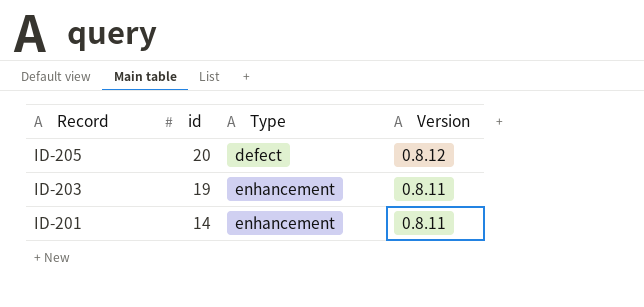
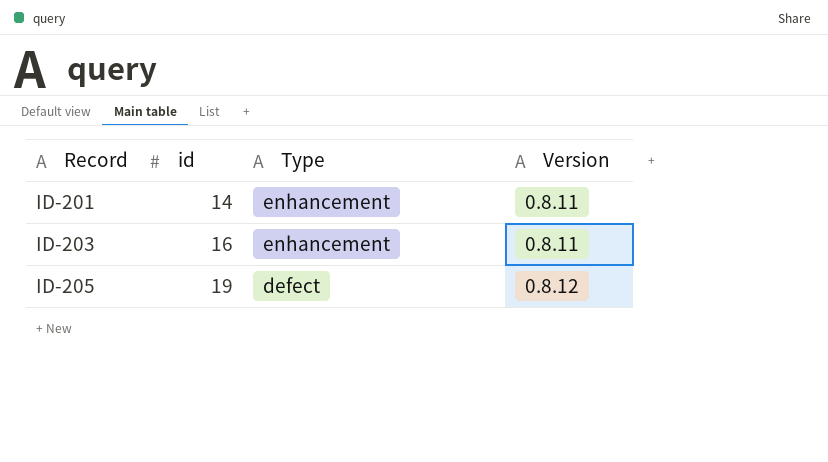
row order: Record descending -> Record ascending
ID-203 | id: 19 -> 16
ID-205 | id: 20 -> 19

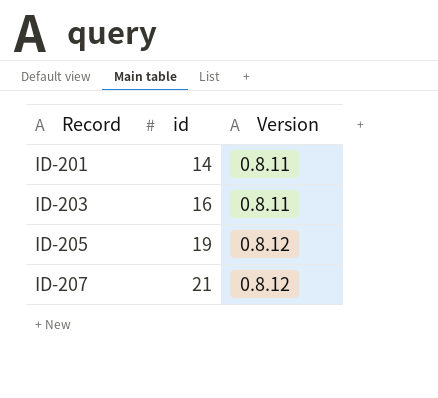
column Type | position: 3 -> none
row ID-207: none -> 21 | 0.8.12

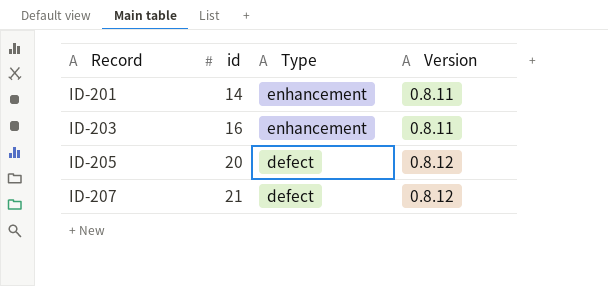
column Type | position: none -> 3
ID-205 | id: 19 -> 20

